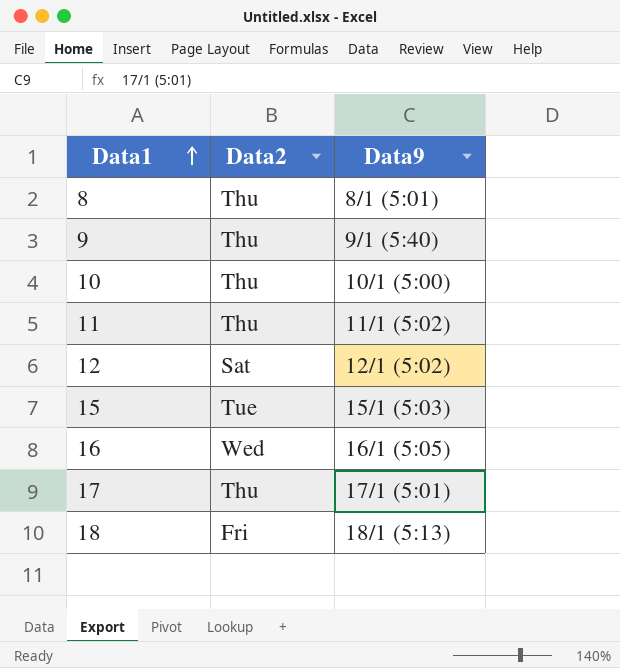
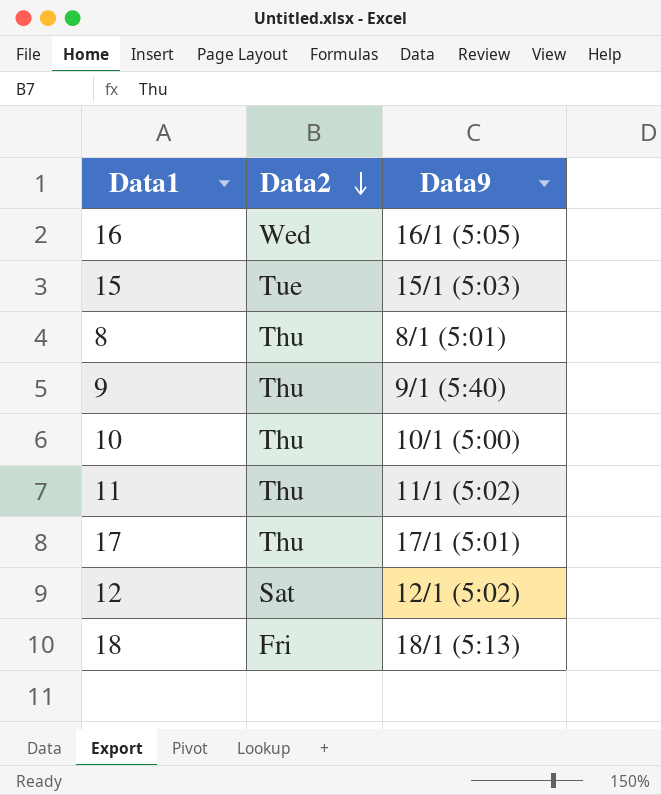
row order: Data1 ascending -> Data2 descending

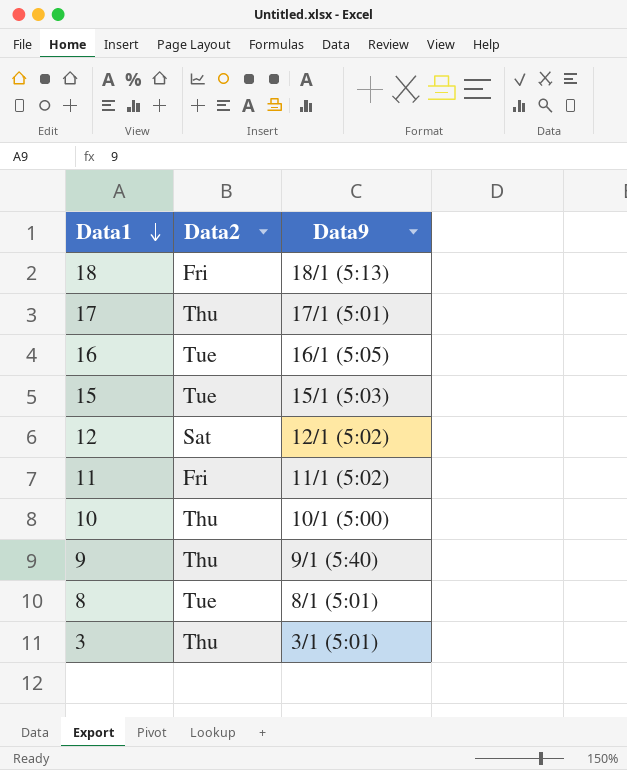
row order: Data2 descending -> Data1 descending
16 | Data2: Wed -> Tue
11 | Data2: Thu -> Fri
8 | Data2: Thu -> Tue
row 3: none -> Thu | 3/1 (5:01)

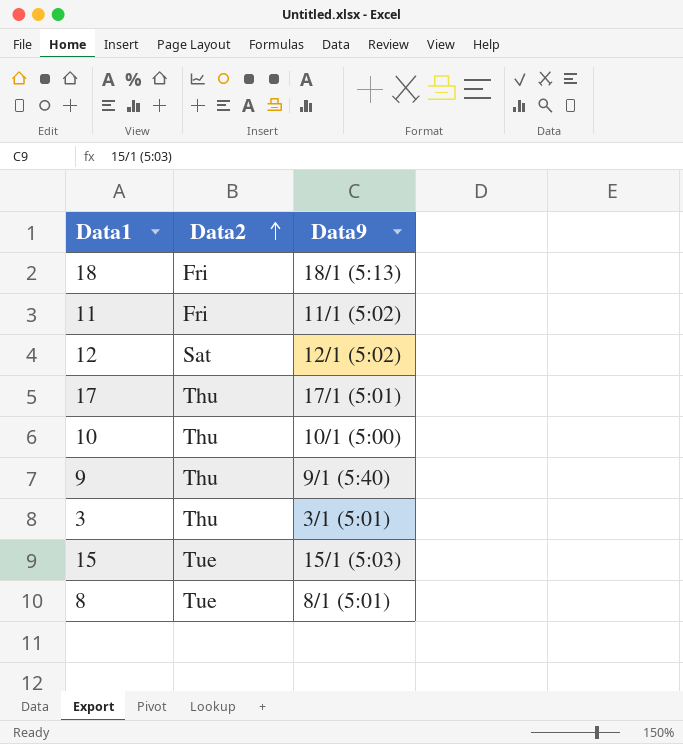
row order: Data1 descending -> Data2 ascending
row 16: Tue | 16/1 (5:05) -> none

